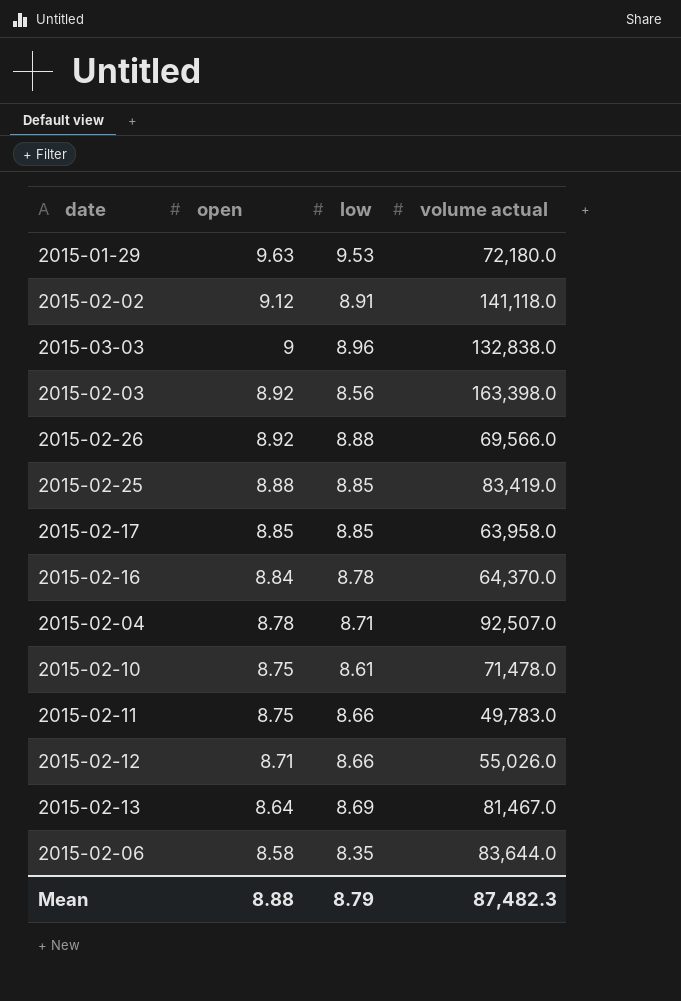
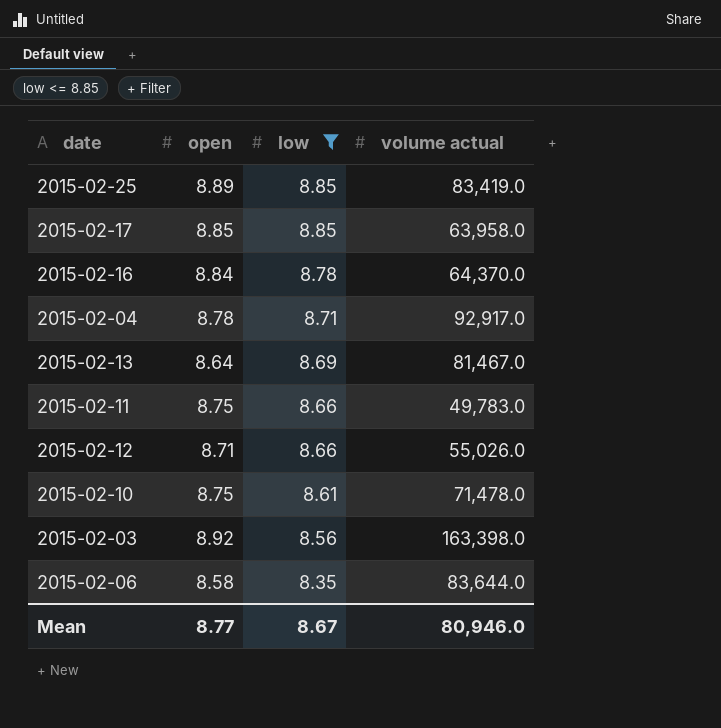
filter: none -> low <= 8.85
row order: open descending -> low descending
2015-02-25 | open: 8.88 -> 8.89
2015-02-04 | volume actual: 92,507.0 -> 92,917.0
Mean | open: 8.88 -> 8.77
Mean | low: 8.79 -> 8.67
Mean | volume actual: 87,482.3 -> 80,946.0

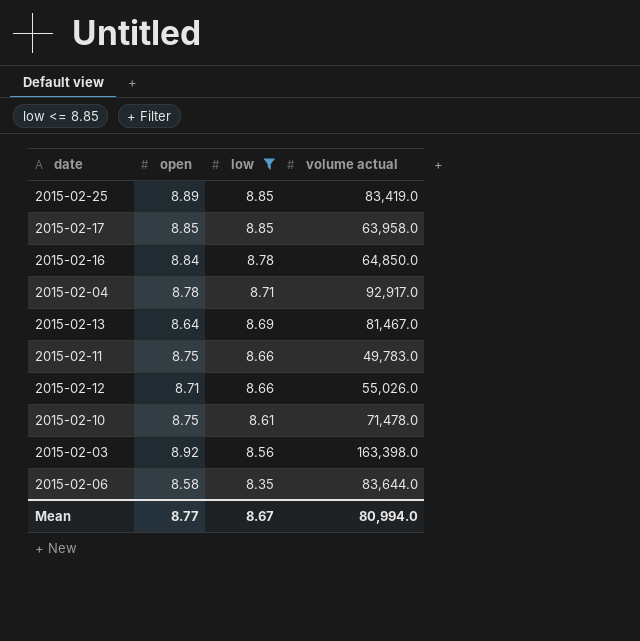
2015-02-16 | volume actual: 64,370.0 -> 64,850.0
Mean | volume actual: 80,946.0 -> 80,994.0

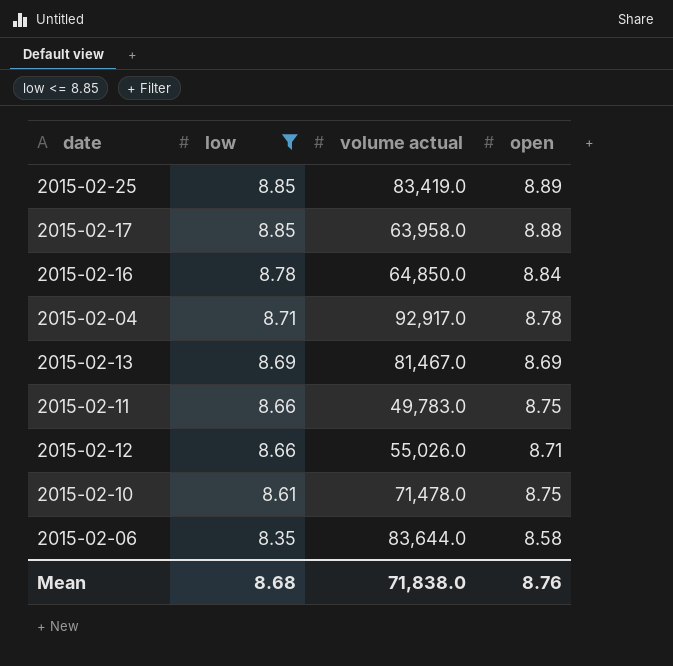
column open | position: 2 -> 4
row 2015-02-03: 8.92 | 8.56 | 163,398.0 -> none
2015-02-17 | open: 8.85 -> 8.88
2015-02-13 | open: 8.64 -> 8.69
Mean | low: 8.67 -> 8.68
Mean | volume actual: 80,994.0 -> 71,838.0
Mean | open: 8.77 -> 8.76

